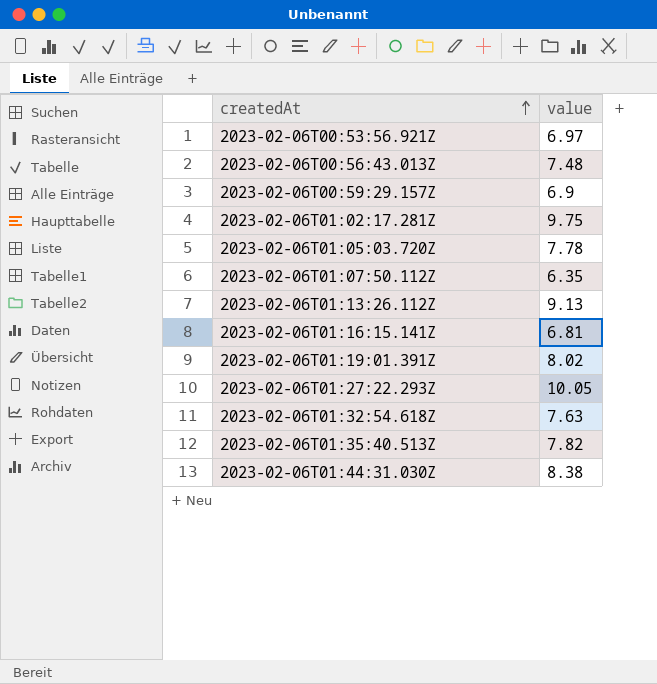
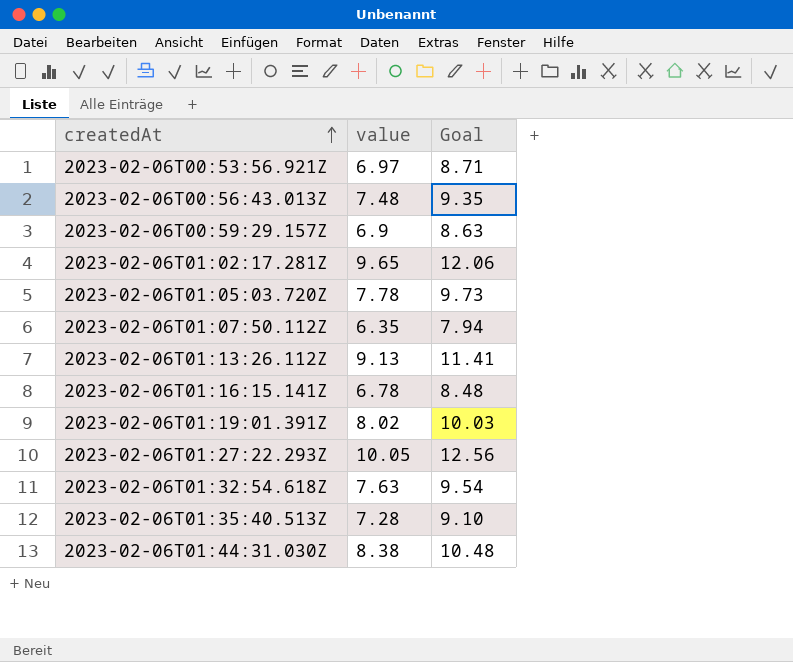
column Goal | formula: none -> [value] * 1.25
2023-02-06T01:02:17.281Z | value: 9.75 -> 9.65
2023-02-06T01:16:15.141Z | value: 6.81 -> 6.78
2023-02-06T01:35:40.513Z | value: 7.82 -> 7.28

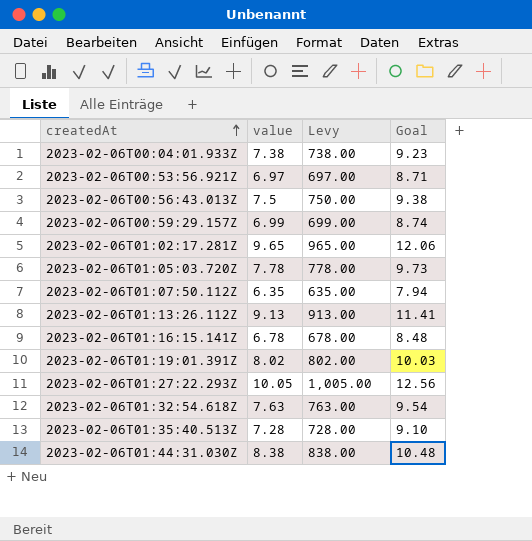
column Levy | formula: none -> [value] * 100
row 2023-02-06T00:04:01.933Z: none -> 7.38 | 738.00 | 9.23
2023-02-06T00:56:43.013Z | value: 7.48 -> 7.5
2023-02-06T00:56:43.013Z | Goal: 9.35 -> 9.38
2023-02-06T00:59:29.157Z | value: 6.9 -> 6.99
2023-02-06T00:59:29.157Z | Goal: 8.63 -> 8.74

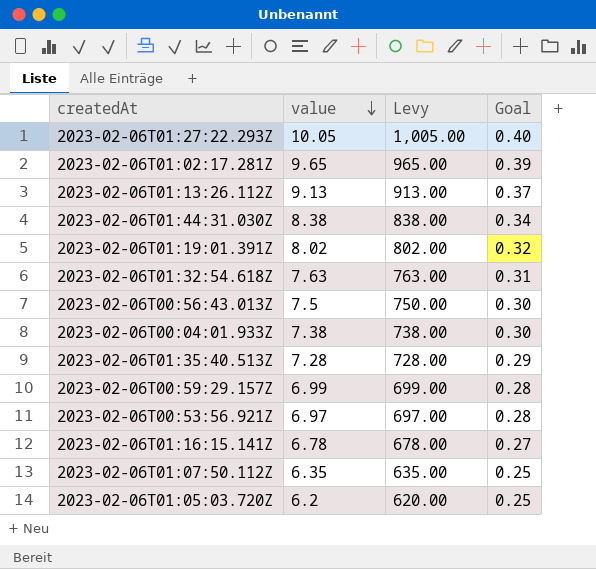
row order: createdAt ascending -> value descending
column Goal | formula: [value] * 1.25 -> [value] * 0.04
2023-02-06T01:05:03.720Z | value: 7.78 -> 6.2
2023-02-06T01:05:03.720Z | Levy: 778.00 -> 620.00

